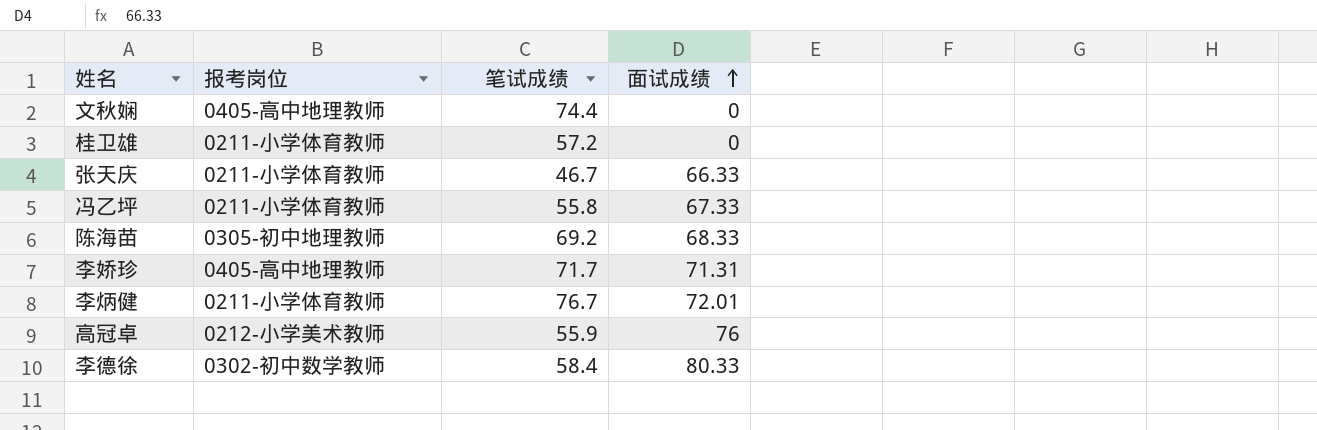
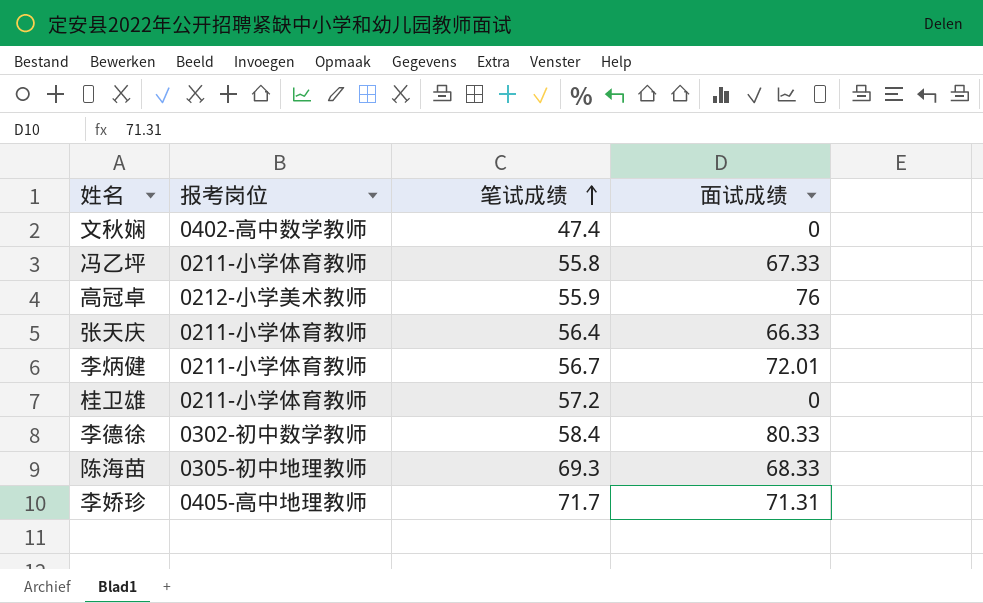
row order: 面试成绩 ascending -> 笔试成绩 ascending
文秋娴 | 报考岗位: 0405-高中地理教师 -> 0402-高中数学教师
文秋娴 | 笔试成绩: 74.4 -> 47.4
张天庆 | 笔试成绩: 46.7 -> 56.4
李炳健 | 笔试成绩: 76.7 -> 56.7
陈海苗 | 笔试成绩: 69.2 -> 69.3

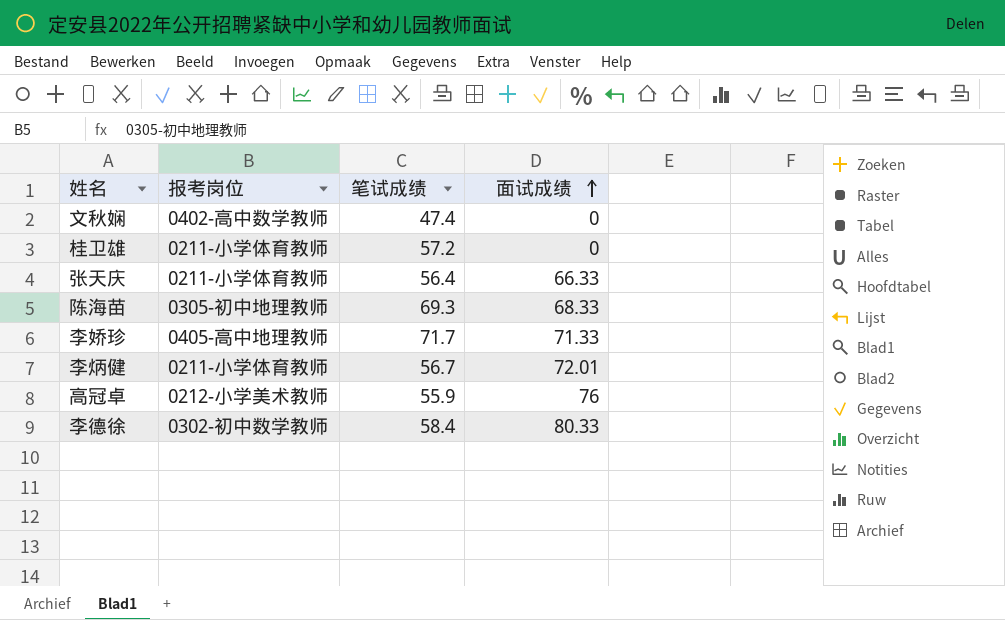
row order: 笔试成绩 ascending -> 面试成绩 ascending
row 冯乙坪: 0211-小学体育教师 | 55.8 | 67.33 -> none
李娇珍 | 面试成绩: 71.31 -> 71.33

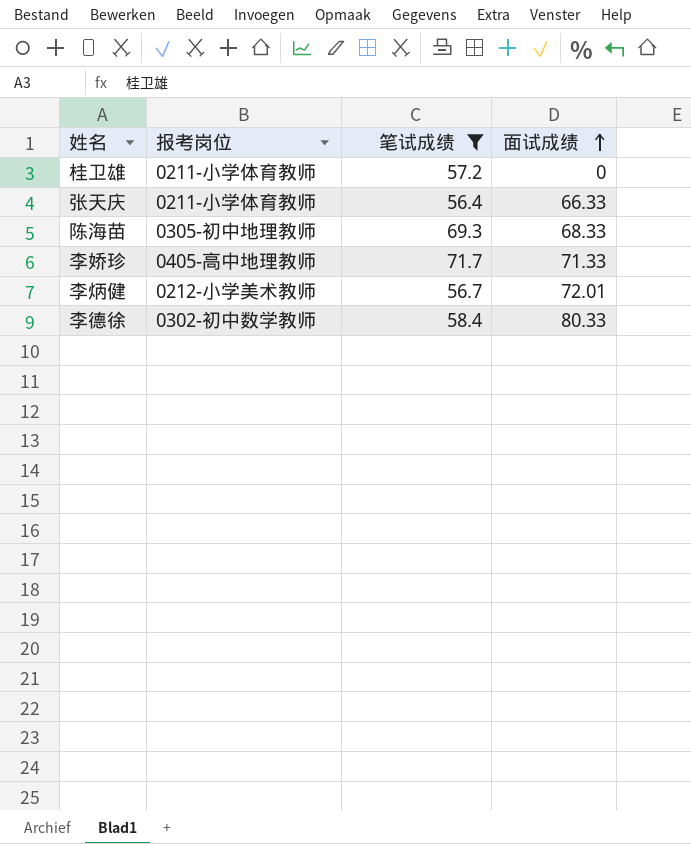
filter: none -> 笔试成绩 >= 56.4
李炳健 | 报考岗位: 0211-小学体育教师 -> 0212-小学美术教师

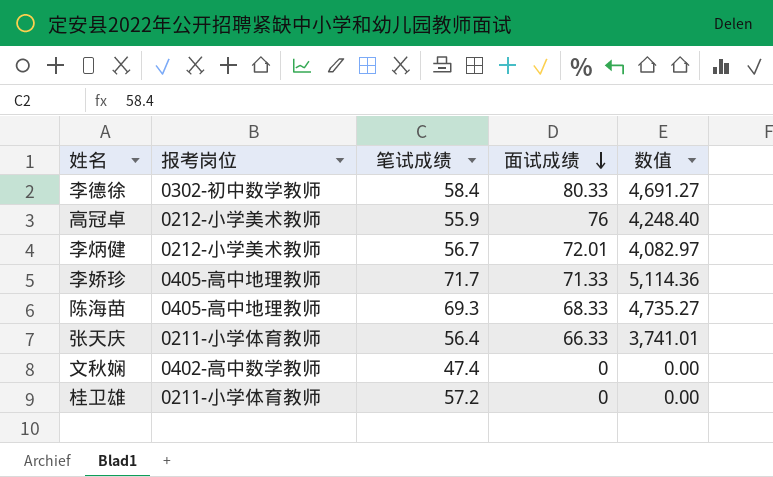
filter: 笔试成绩 >= 56.4 -> none
row order: 面试成绩 ascending -> 面试成绩 descending
column 数值 | formula: none -> [笔试成绩] * [面试成绩]
陈海苗 | 报考岗位: 0305-初中地理教师 -> 0405-高中地理教师

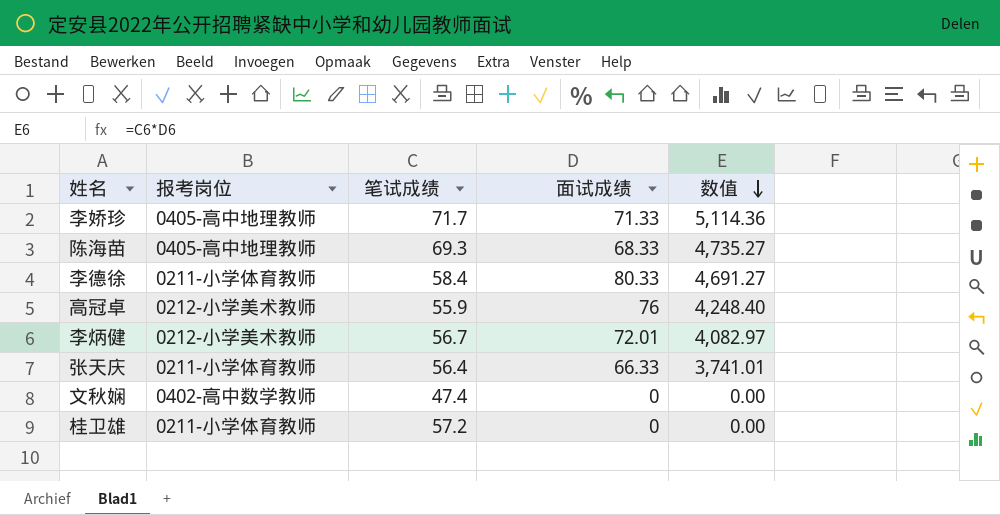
row order: 面试成绩 descending -> 数值 descending
李德徐 | 报考岗位: 0302-初中数学教师 -> 0211-小学体育教师

